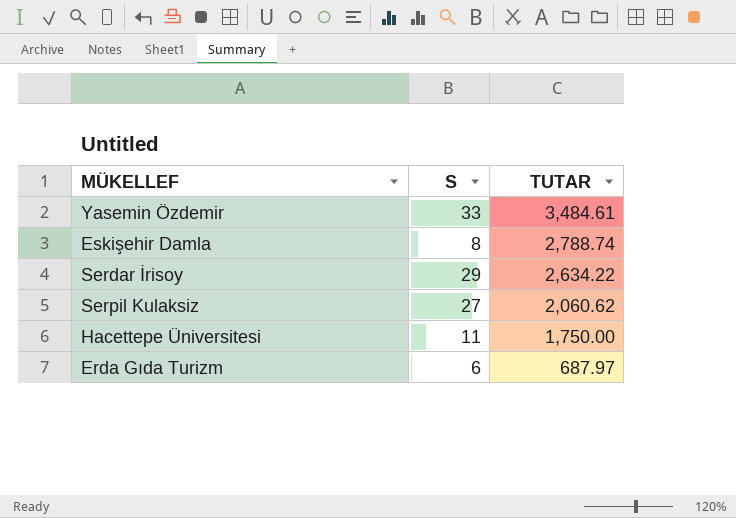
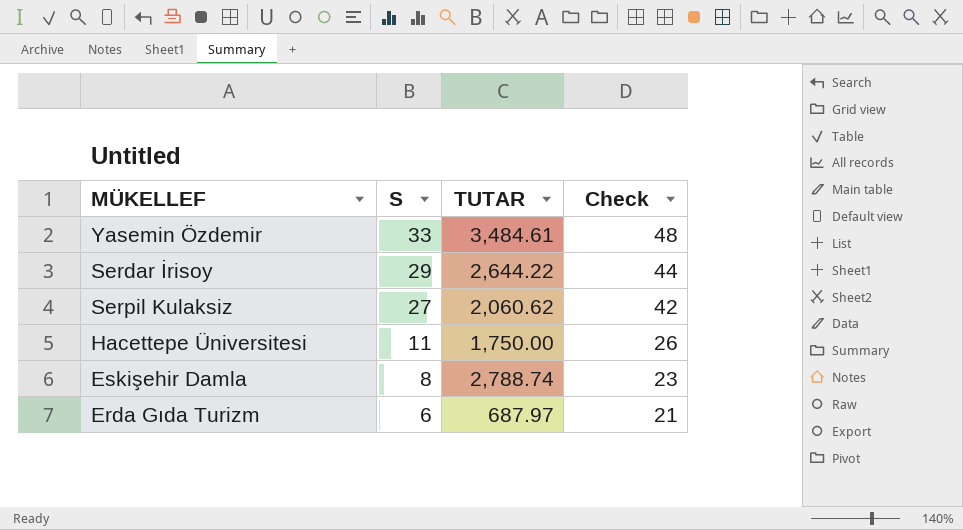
row order: TUTAR descending -> S descending
column Check | formula: none -> [S] + 15
Serdar İrisoy | TUTAR: 2,634.22 -> 2,644.22

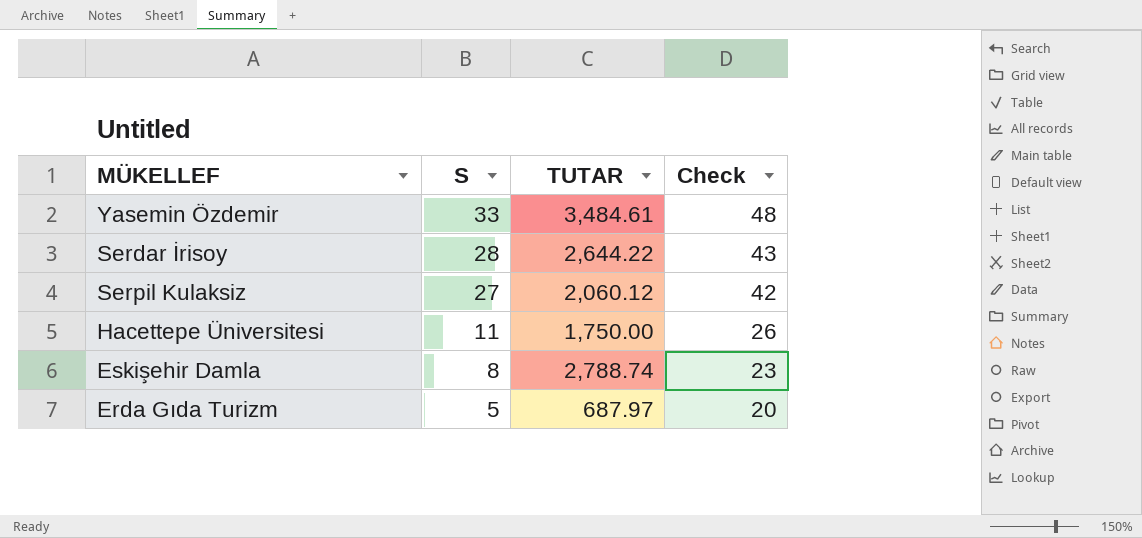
Serdar İrisoy | S: 29 -> 28
Serdar İrisoy | Check: 44 -> 43
Serpil Kulaksiz | TUTAR: 2,060.62 -> 2,060.12
Erda Gıda Turizm | S: 6 -> 5
Erda Gıda Turizm | Check: 21 -> 20

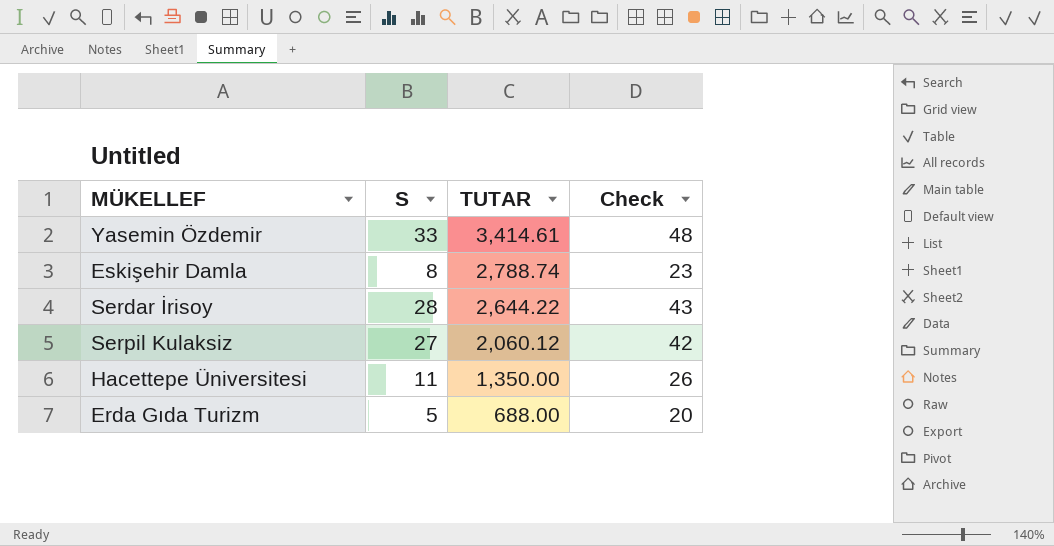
row order: S descending -> TUTAR descending
Yasemin Özdemir | TUTAR: 3,484.61 -> 3,414.61
Hacettepe Üniversitesi | TUTAR: 1,750.00 -> 1,350.00
Erda Gıda Turizm | TUTAR: 687.97 -> 688.00

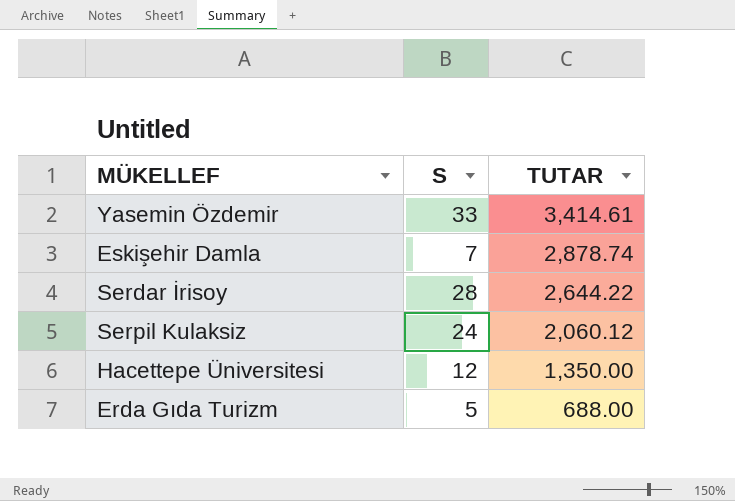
column Check | formula: [S] + 15 -> none
Eskişehir Damla | S: 8 -> 7
Eskişehir Damla | TUTAR: 2,788.74 -> 2,878.74
Serpil Kulaksiz | S: 27 -> 24
Hacettepe Üniversitesi | S: 11 -> 12

